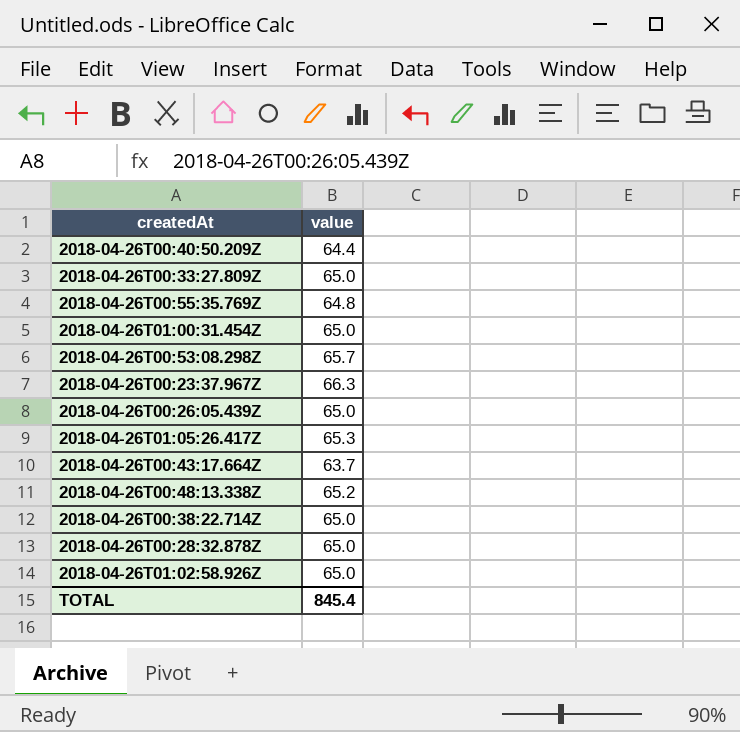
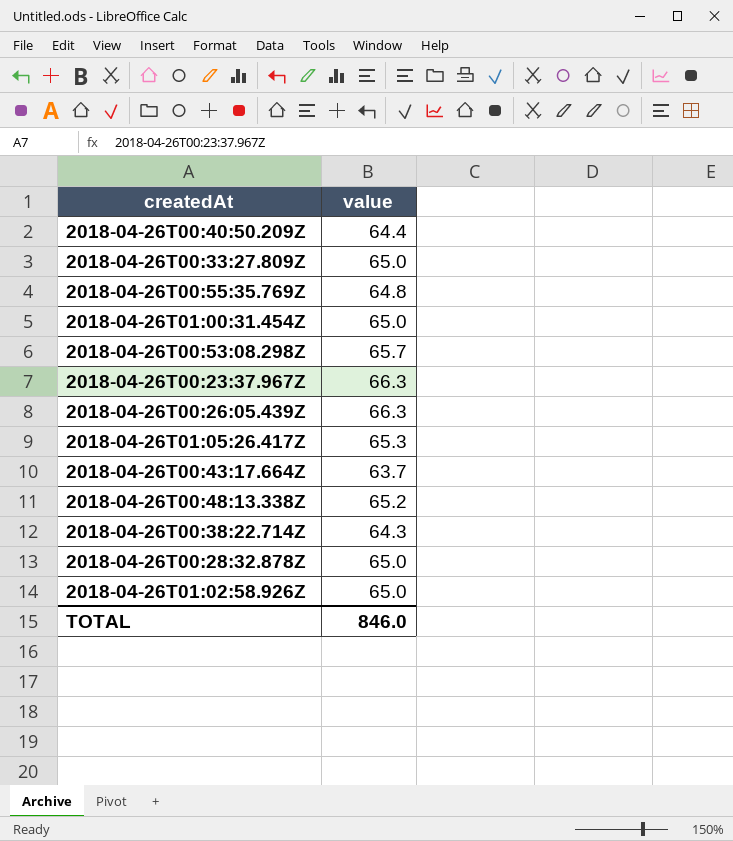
2018-04-26T00:26:05.439Z | value: 65.0 -> 66.3
2018-04-26T00:38:22.714Z | value: 65.0 -> 64.3
TOTAL | value: 845.4 -> 846.0

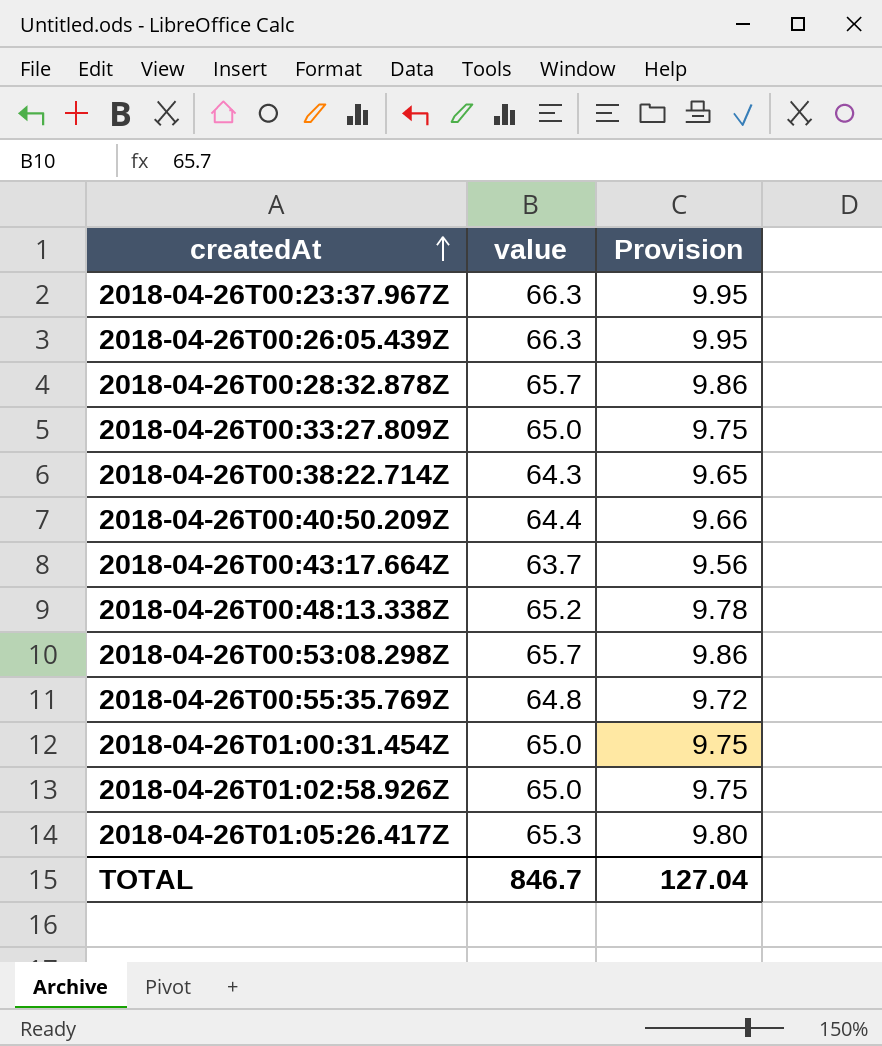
row order: none -> createdAt ascending
column Provision | formula: none -> [value] * 0.15
2018-04-26T00:28:32.878Z | value: 65.0 -> 65.7
TOTAL | value: 846.0 -> 846.7

